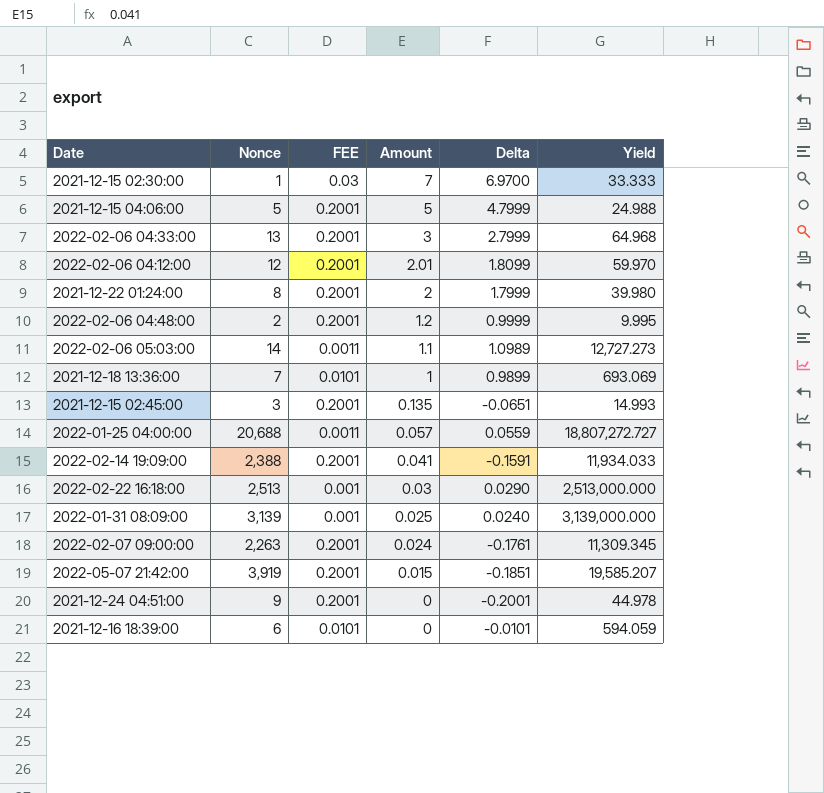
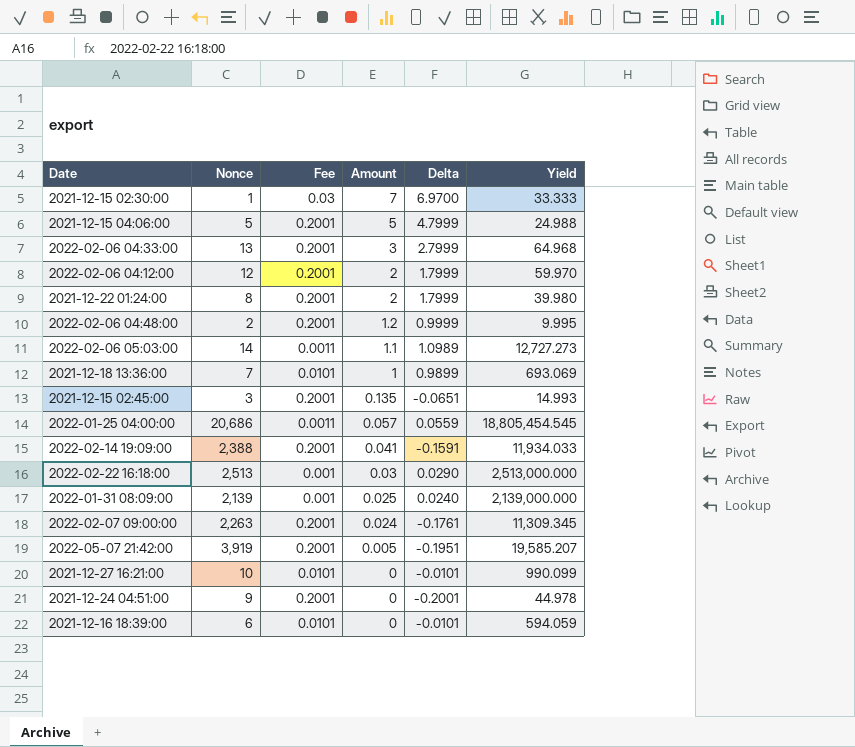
column name: FEE -> Fee
2022-02-06 04:12:00 | Amount: 2.01 -> 2
2022-02-06 04:12:00 | Delta: 1.8099 -> 1.7999
2022-01-25 04:00:00 | Nonce: 20,688 -> 20,686
2022-01-25 04:00:00 | Yield: 18,807,272.727 -> 18,805,454.545
2022-01-31 08:09:00 | Nonce: 3,139 -> 2,139
2022-01-31 08:09:00 | Yield: 3,139,000.000 -> 2,139,000.000
2022-05-07 21:42:00 | Amount: 0.015 -> 0.005
2022-05-07 21:42:00 | Delta: -0.1851 -> -0.1951
row 2021-12-27 16:21:00: none -> 10 | 0.0101 | 0 | -0.0101 | 990.099

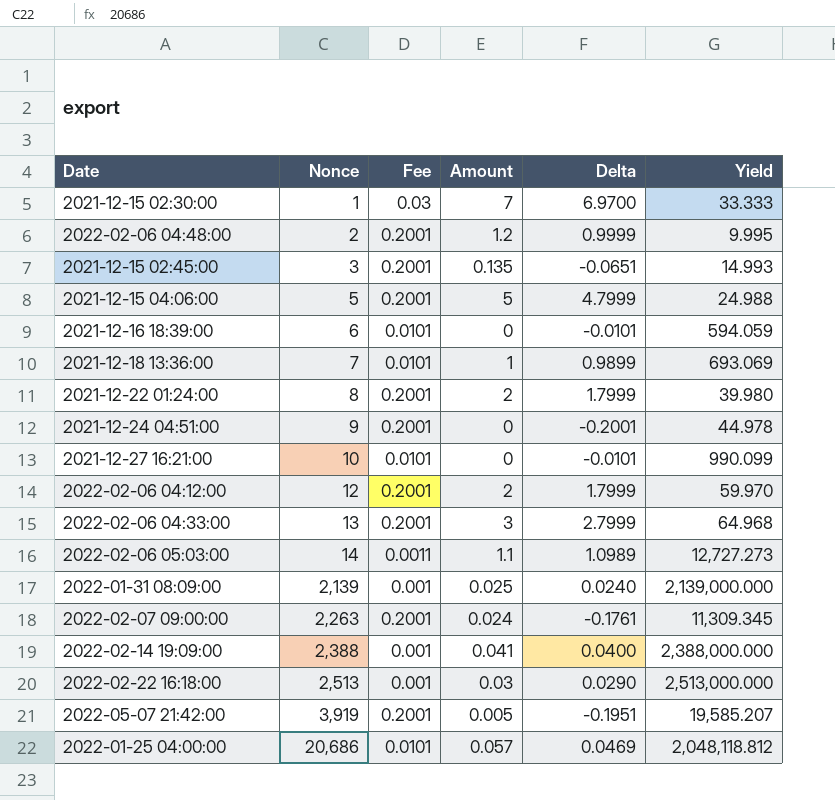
row order: Amount descending -> Nonce ascending
2022-02-14 19:09:00 | Fee: 0.2001 -> 0.001
2022-02-14 19:09:00 | Delta: -0.1591 -> 0.0400
2022-02-14 19:09:00 | Yield: 11,934.033 -> 2,388,000.000
2022-01-25 04:00:00 | Fee: 0.0011 -> 0.0101
2022-01-25 04:00:00 | Delta: 0.0559 -> 0.0469
2022-01-25 04:00:00 | Yield: 18,805,454.545 -> 2,048,118.812

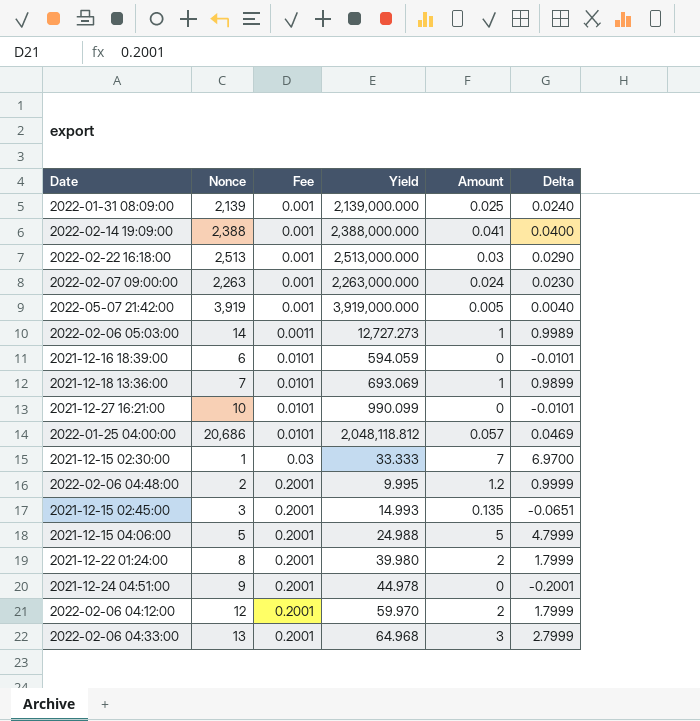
row order: Nonce ascending -> Fee ascending
column Yield | position: 6 -> 4
2022-02-07 09:00:00 | Fee: 0.2001 -> 0.001
2022-02-07 09:00:00 | Yield: 11,309.345 -> 2,263,000.000
2022-02-07 09:00:00 | Delta: -0.1761 -> 0.0230
2022-05-07 21:42:00 | Fee: 0.2001 -> 0.001
2022-05-07 21:42:00 | Yield: 19,585.207 -> 3,919,000.000
2022-05-07 21:42:00 | Delta: -0.1951 -> 0.0040
2022-02-06 05:03:00 | Amount: 1.1 -> 1
2022-02-06 05:03:00 | Delta: 1.0989 -> 0.9989

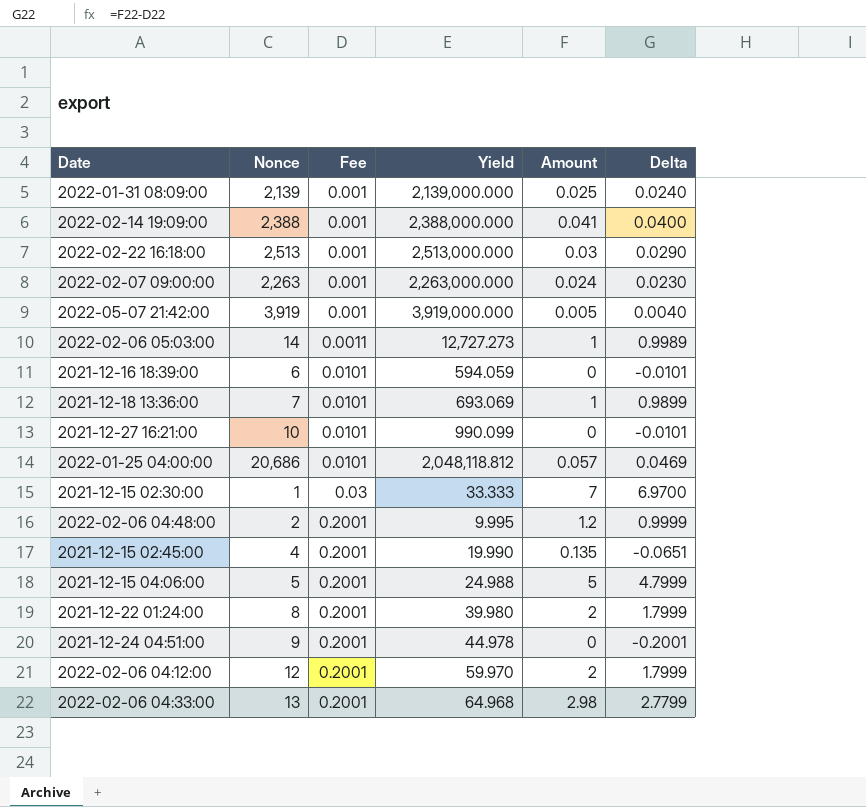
2021-12-15 02:45:00 | Nonce: 3 -> 4
2021-12-15 02:45:00 | Yield: 14.993 -> 19.990
2022-02-06 04:33:00 | Amount: 3 -> 2.98
2022-02-06 04:33:00 | Delta: 2.7999 -> 2.7799

